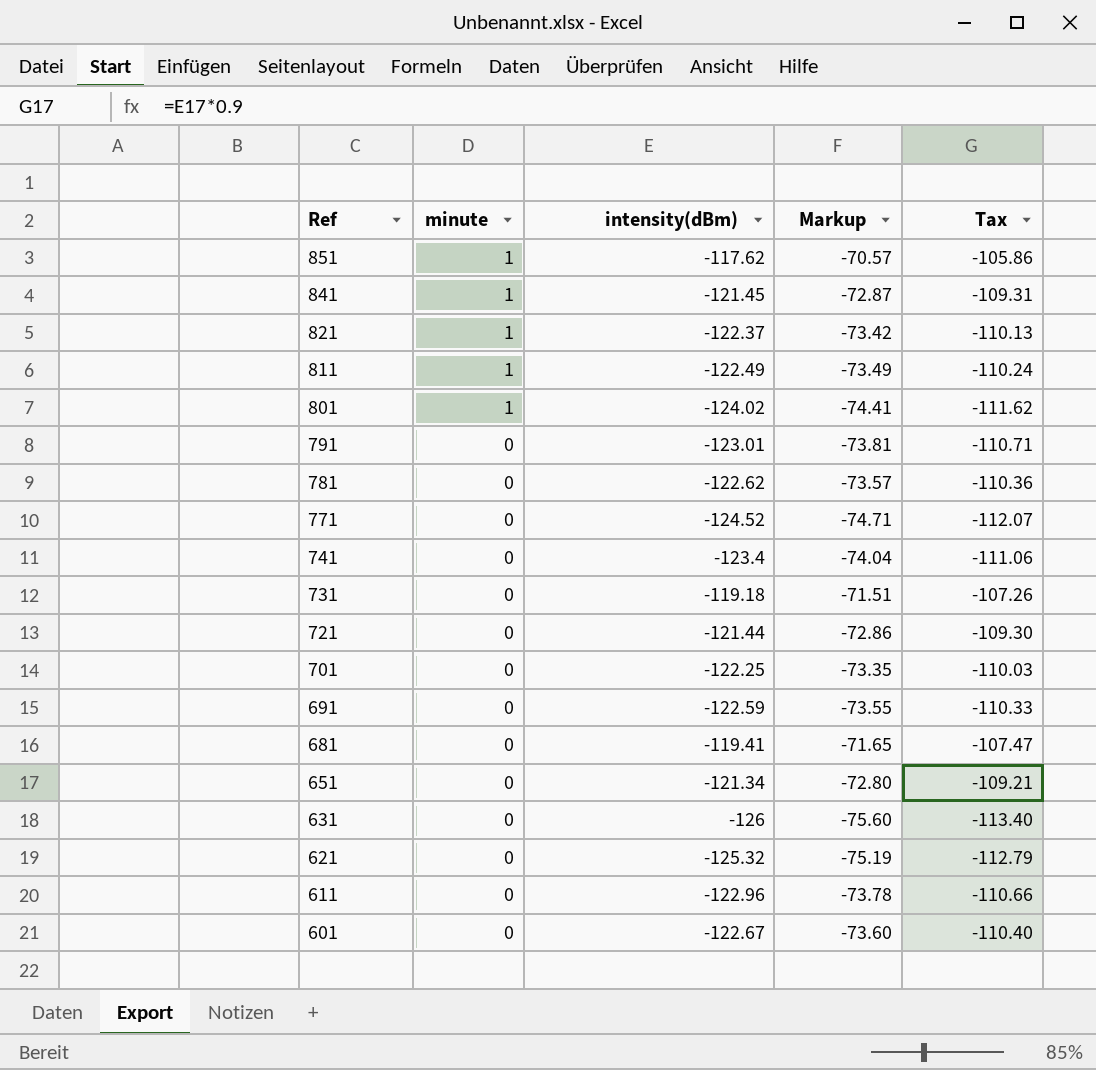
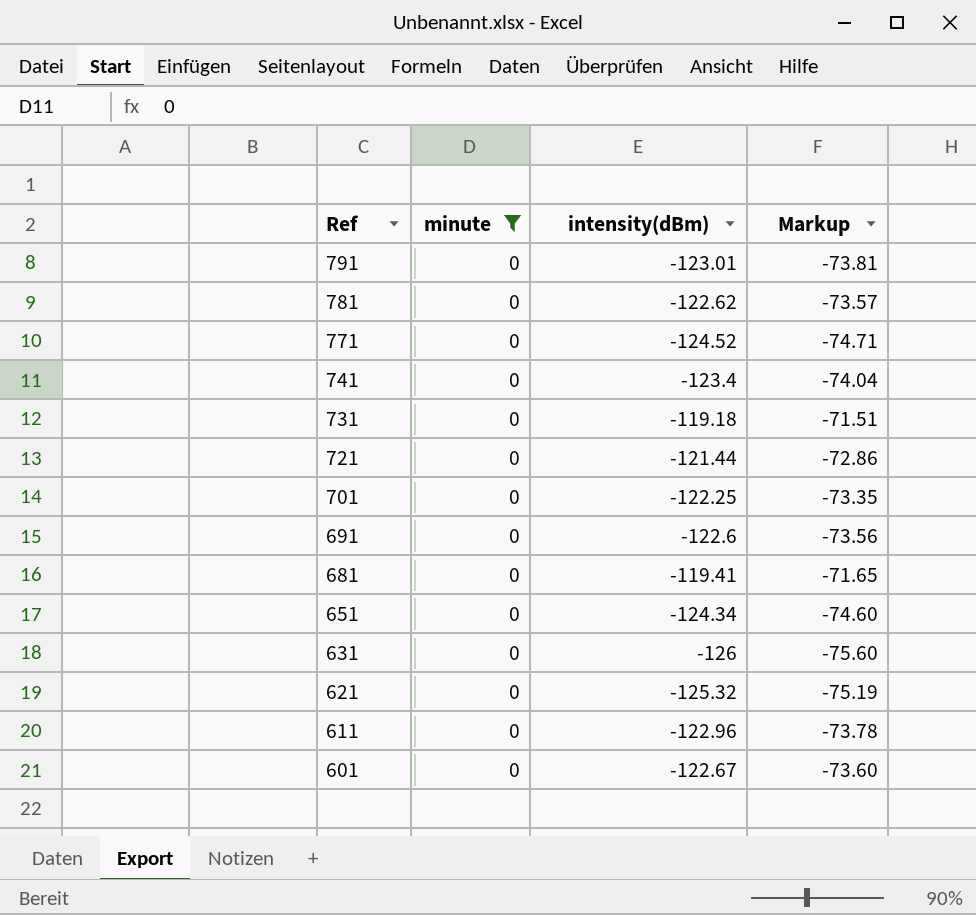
filter: none -> minute = 0
column Tax | formula: [intensity(dBm)] * 0.9 -> none
691 | intensity(dBm): -122.59 -> -122.6
691 | Markup: -73.55 -> -73.56
651 | intensity(dBm): -121.34 -> -124.34
651 | Markup: -72.80 -> -74.60

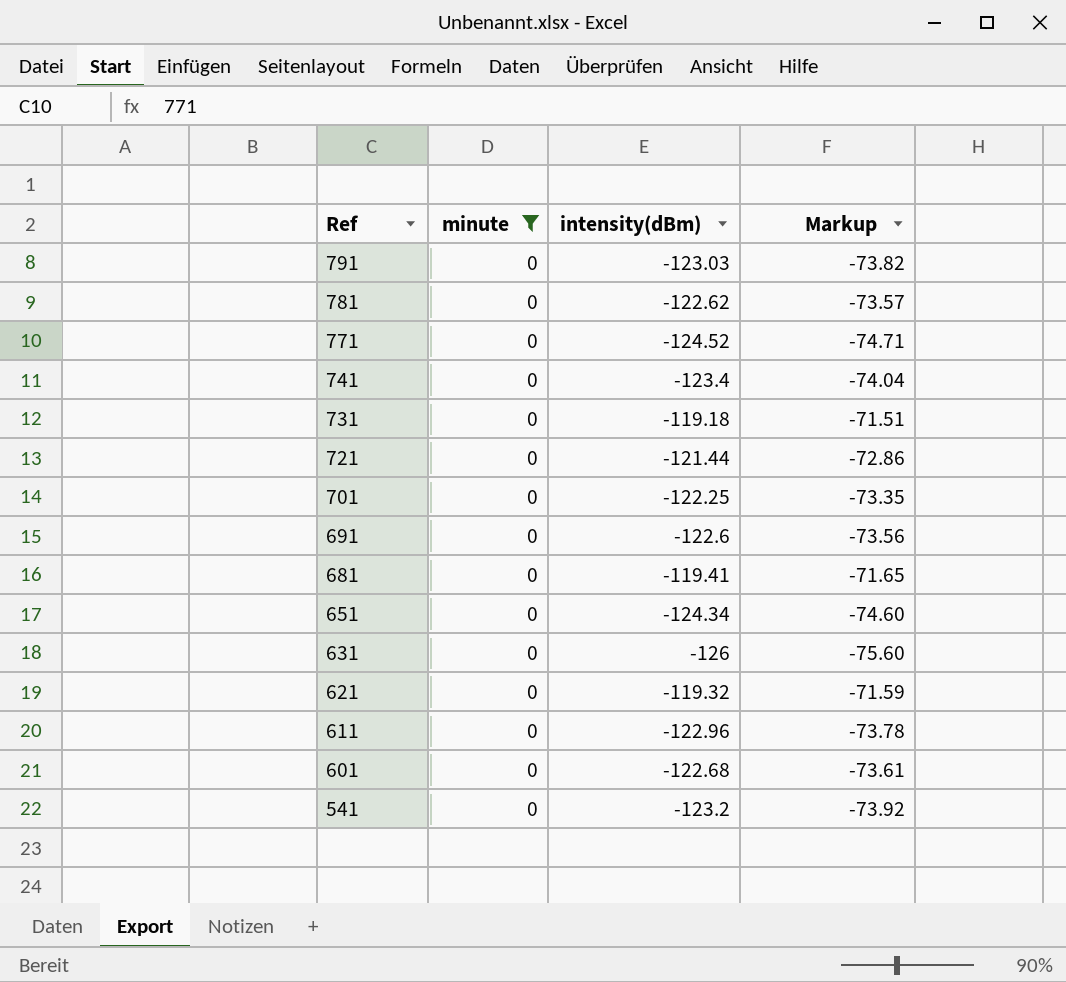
791 | intensity(dBm): -123.01 -> -123.03
791 | Markup: -73.81 -> -73.82
621 | intensity(dBm): -125.32 -> -119.32
621 | Markup: -75.19 -> -71.59
601 | intensity(dBm): -122.67 -> -122.68
601 | Markup: -73.60 -> -73.61
row 541: none -> 0 | -123.2 | -73.92

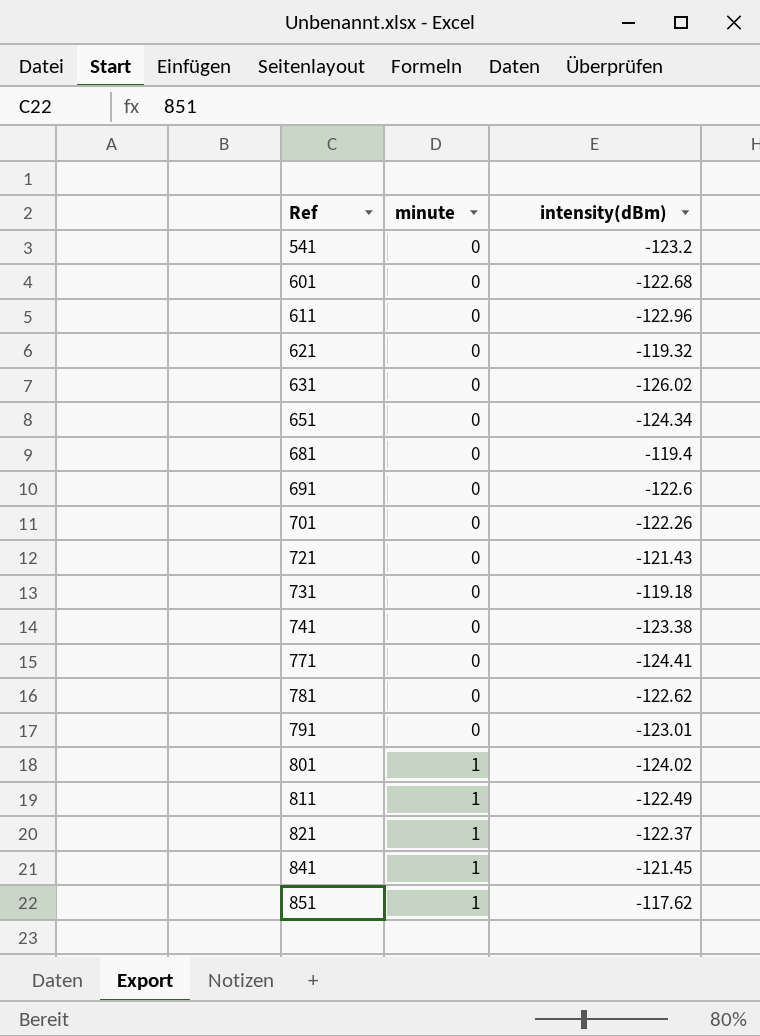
filter: minute = 0 -> none
row order: Ref descending -> Ref ascending
column Markup | formula: [intensity(dBm)] * 0.6 -> none
631 | intensity(dBm): -126 -> -126.02
681 | intensity(dBm): -119.41 -> -119.4
701 | intensity(dBm): -122.25 -> -122.26
721 | intensity(dBm): -121.44 -> -121.43
741 | intensity(dBm): -123.4 -> -123.38
771 | intensity(dBm): -124.52 -> -124.41
791 | intensity(dBm): -123.03 -> -123.01

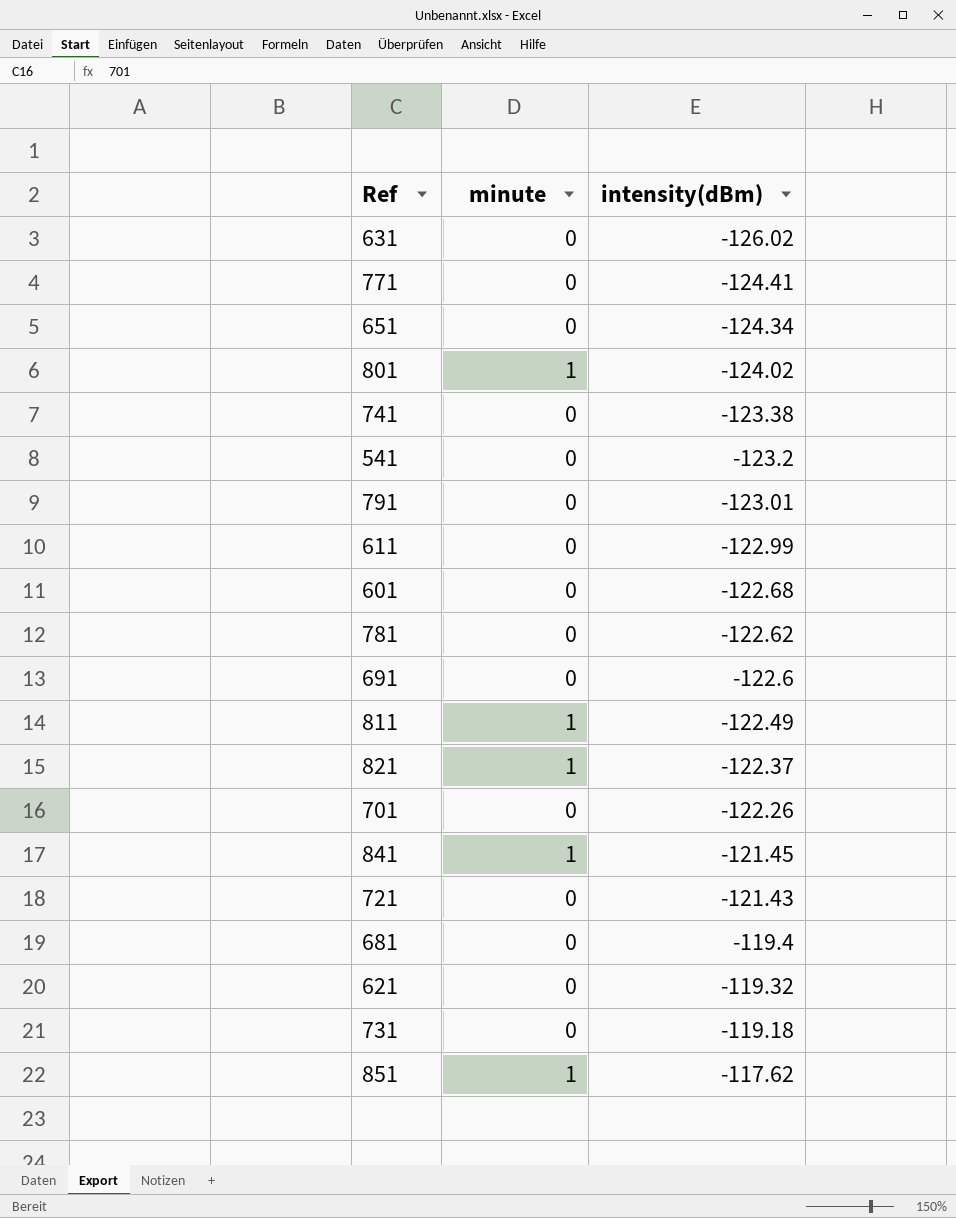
row order: Ref ascending -> intensity(dBm) ascending
611 | intensity(dBm): -122.96 -> -122.99

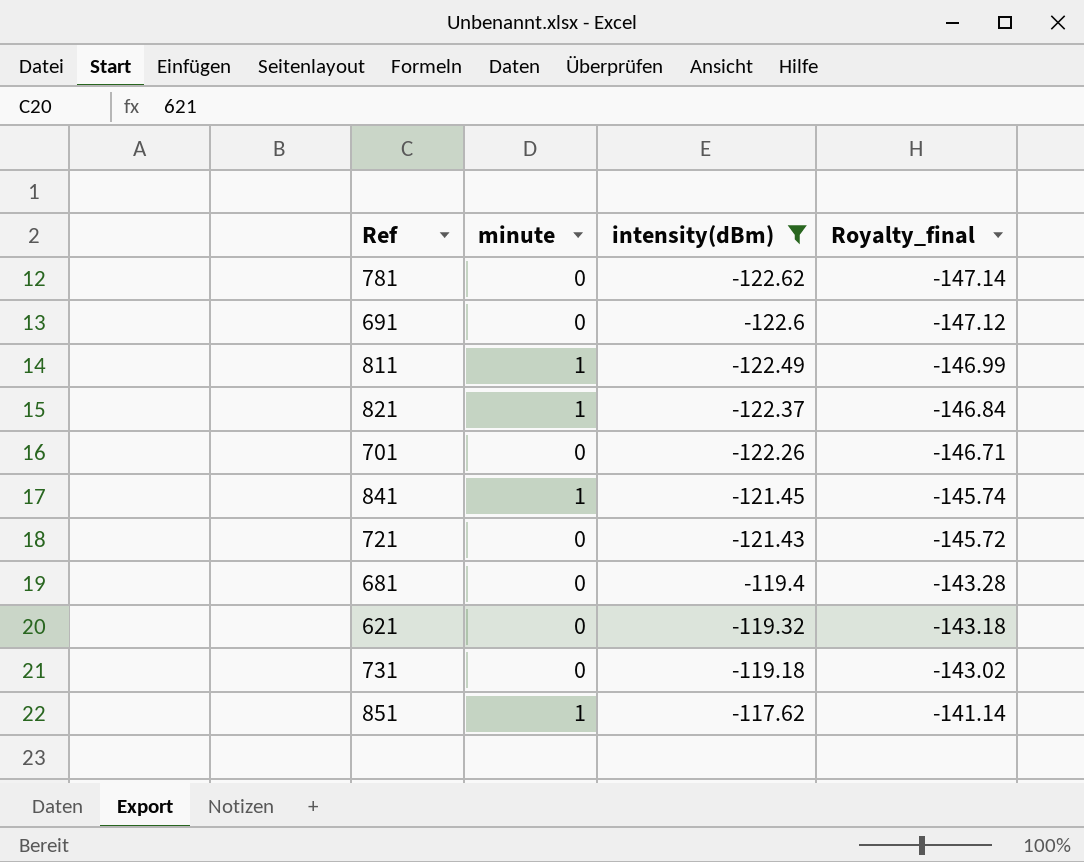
filter: none -> intensity(dBm) >= -122.62
column Royalty_final | formula: none -> [intensity(dBm)] * 1.2

